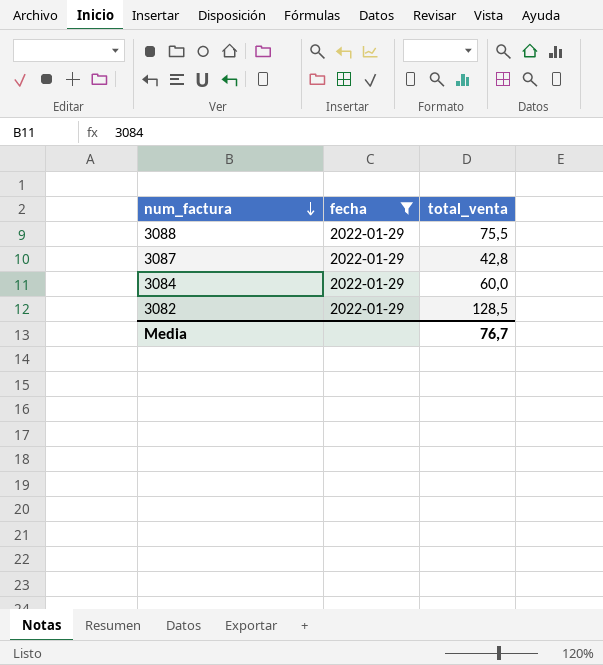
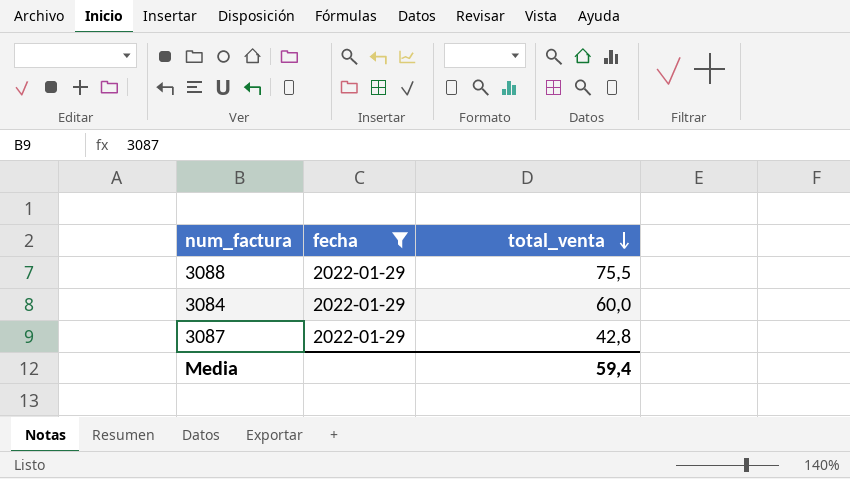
row order: num_factura descending -> total_venta descending
row 3082: 2022-01-29 | 128,5 -> none
Media | total_venta: 76,7 -> 59,4

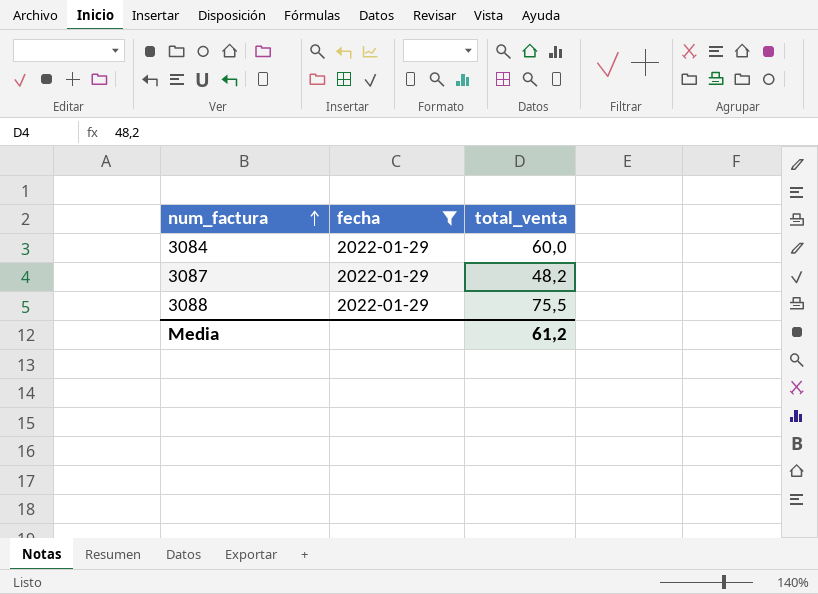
row order: total_venta descending -> num_factura ascending
3087 | total_venta: 42,8 -> 48,2
Media | total_venta: 59,4 -> 61,2

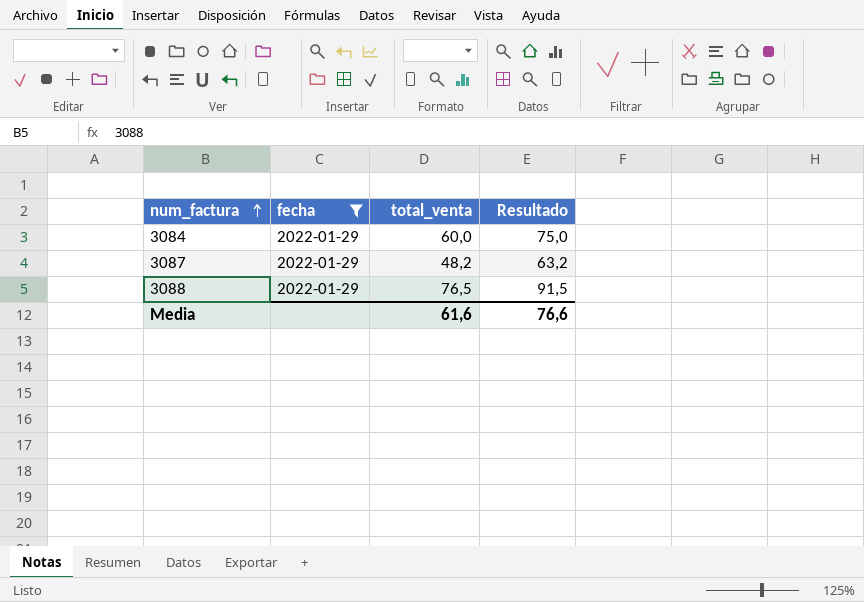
column Resultado | formula: none -> [total_venta] + 15
3088 | total_venta: 75,5 -> 76,5
Media | total_venta: 61,2 -> 61,6

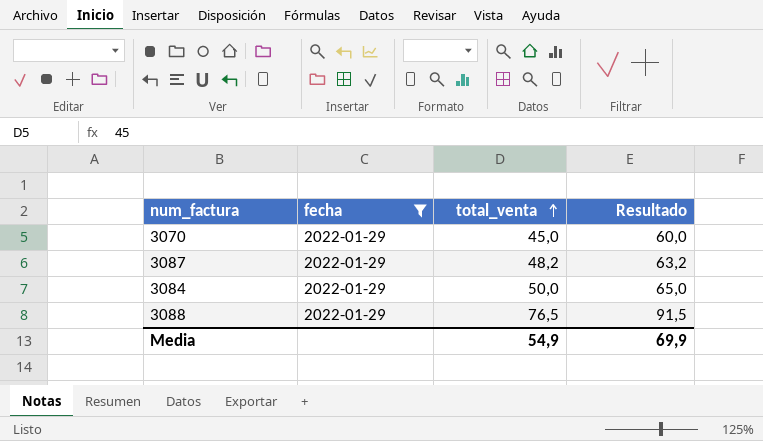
row order: num_factura ascending -> total_venta ascending
row 3070: none -> 2022-01-29 | 45,0 | 60,0
3084 | total_venta: 60,0 -> 50,0
3084 | Resultado: 75,0 -> 65,0
Media | total_venta: 61,6 -> 54,9
Media | Resultado: 76,6 -> 69,9

